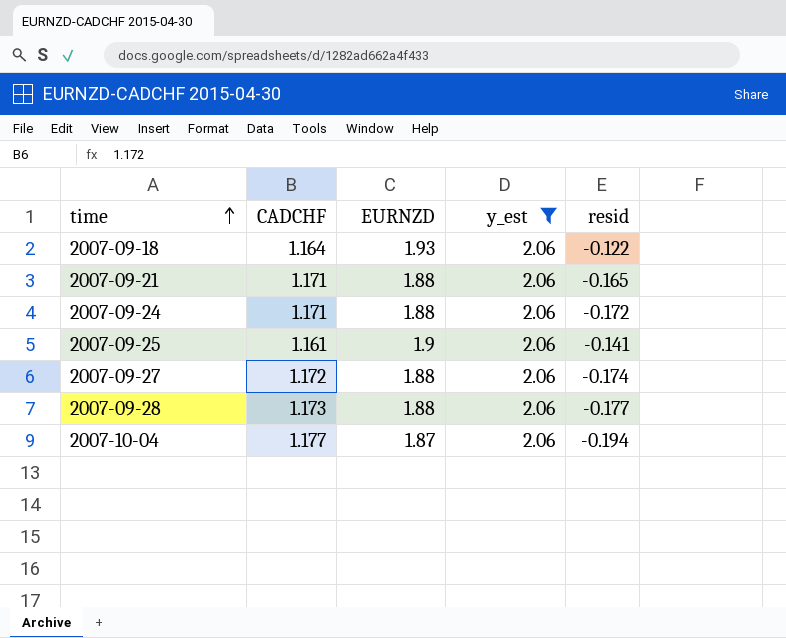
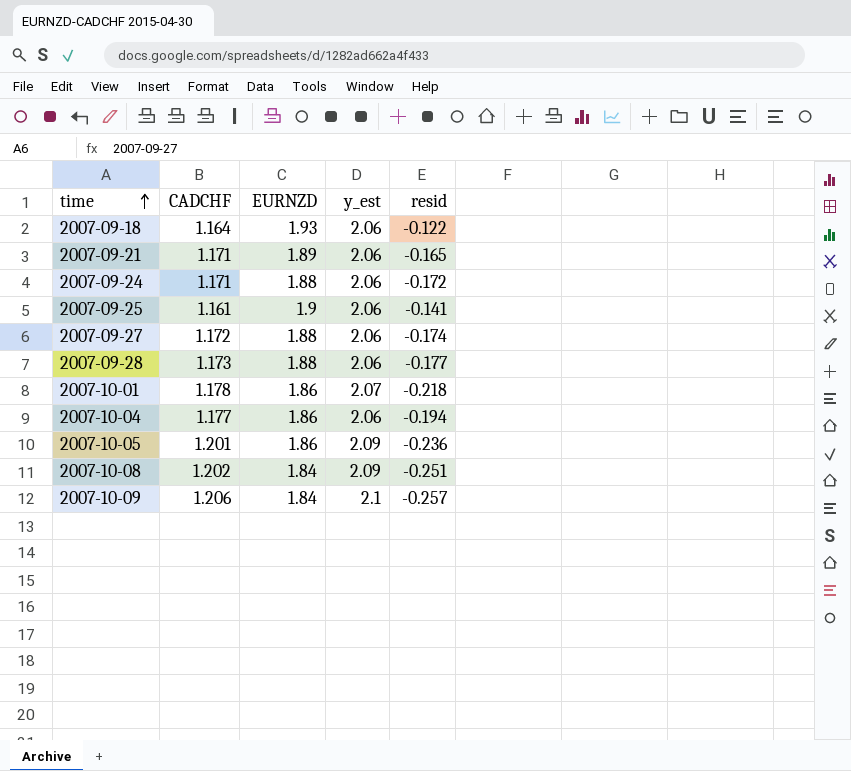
filter: y_est = 2.06 -> none
2007-09-21 | EURNZD: 1.88 -> 1.89
2007-10-04 | EURNZD: 1.87 -> 1.86

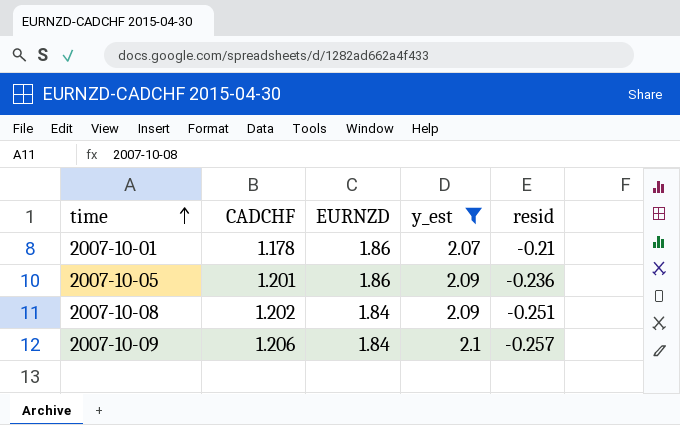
filter: none -> y_est != 2.06
2007-10-01 | resid: -0.218 -> -0.21

